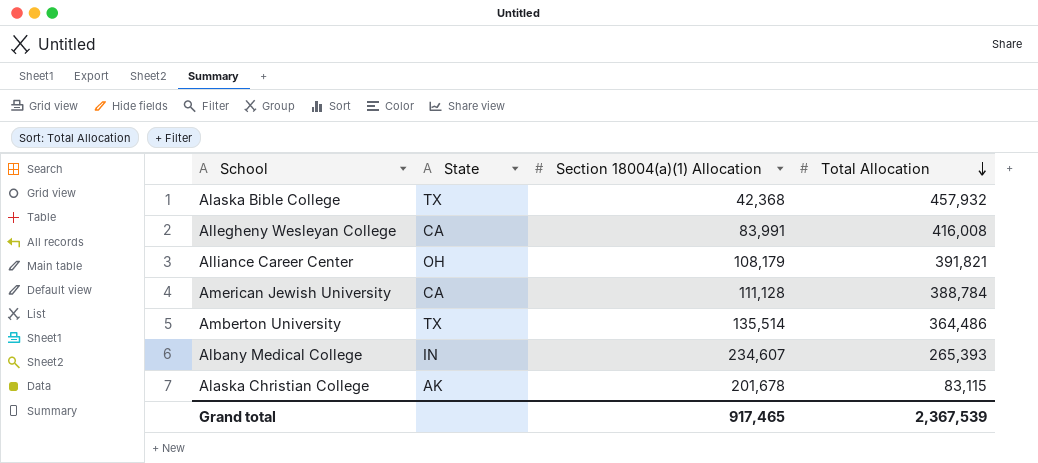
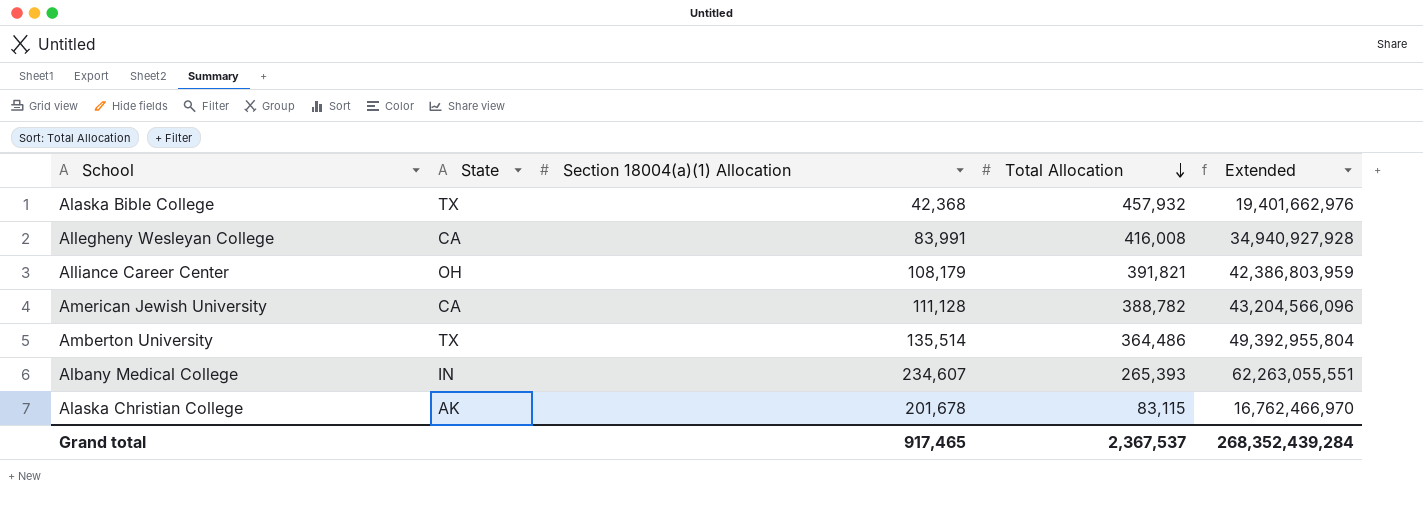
column Extended | formula: none -> [Section 18004(a)(1) Allocation] * [Total Allocation]
American Jewish University | Total Allocation: 388,784 -> 388,782
Grand total | Total Allocation: 2,367,539 -> 2,367,537

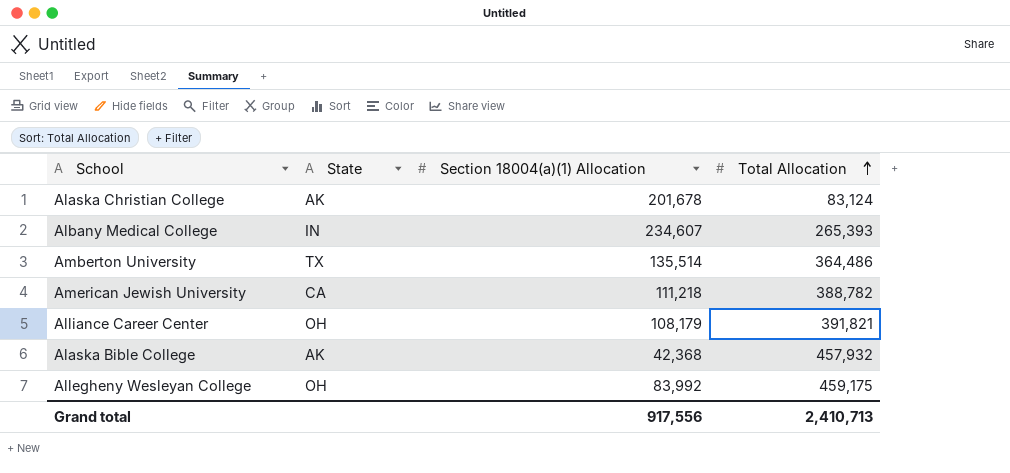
row order: Total Allocation descending -> Total Allocation ascending
column Extended | formula: [Section 18004(a)(1) Allocation] * [Total Allocation] -> none
Alaska Christian College | Total Allocation: 83,115 -> 83,124
American Jewish University | Section 18004(a)(1) Allocation: 111,128 -> 111,218
Alaska Bible College | State: TX -> AK
Allegheny Wesleyan College | State: CA -> OH
Allegheny Wesleyan College | Section 18004(a)(1) Allocation: 83,991 -> 83,992
Allegheny Wesleyan College | Total Allocation: 416,008 -> 459,175
Grand total | Section 18004(a)(1) Allocation: 917,465 -> 917,556
Grand total | Total Allocation: 2,367,537 -> 2,410,713

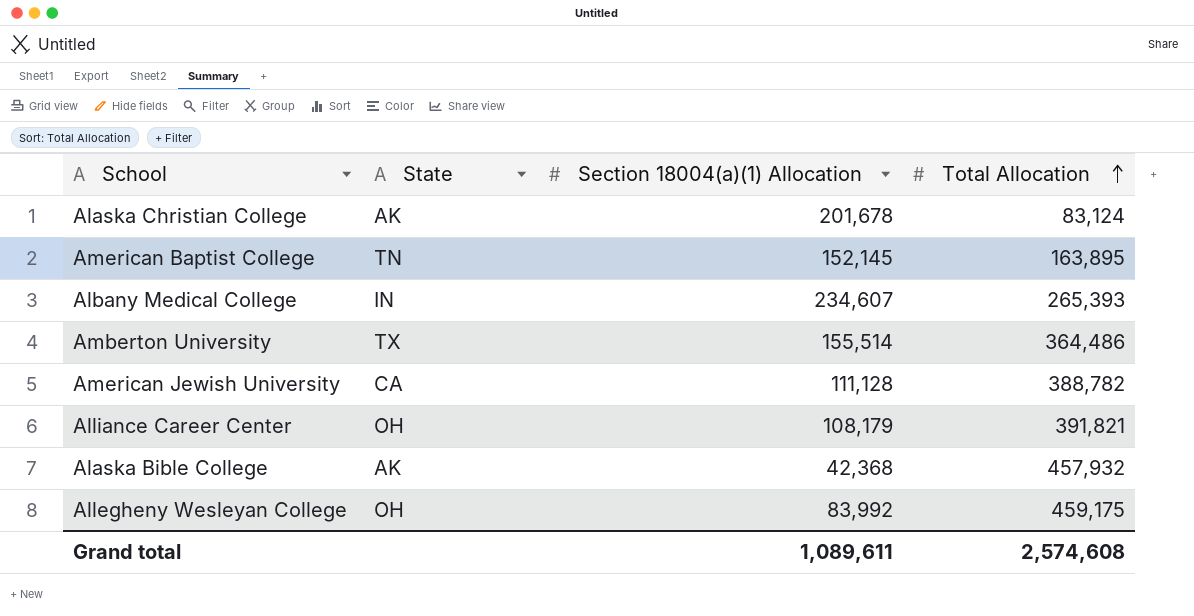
row American Baptist College: none -> TN | 152,145 | 163,895
Amberton University | Section 18004(a)(1) Allocation: 135,514 -> 155,514
American Jewish University | Section 18004(a)(1) Allocation: 111,218 -> 111,128
Grand total | Section 18004(a)(1) Allocation: 917,556 -> 1,089,611
Grand total | Total Allocation: 2,410,713 -> 2,574,608

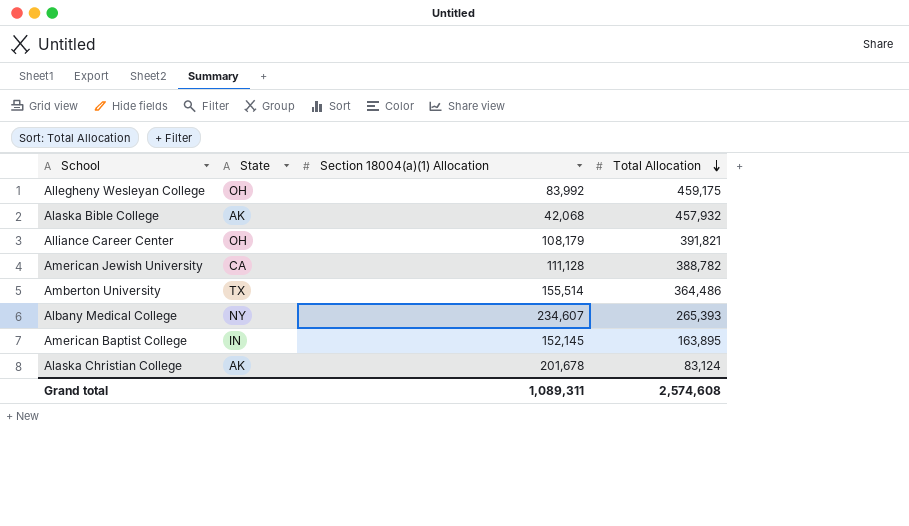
row order: Total Allocation ascending -> Total Allocation descending
Alaska Bible College | Section 18004(a)(1) Allocation: 42,368 -> 42,068
Albany Medical College | State: IN -> NY
American Baptist College | State: TN -> IN
Grand total | Section 18004(a)(1) Allocation: 1,089,611 -> 1,089,311

